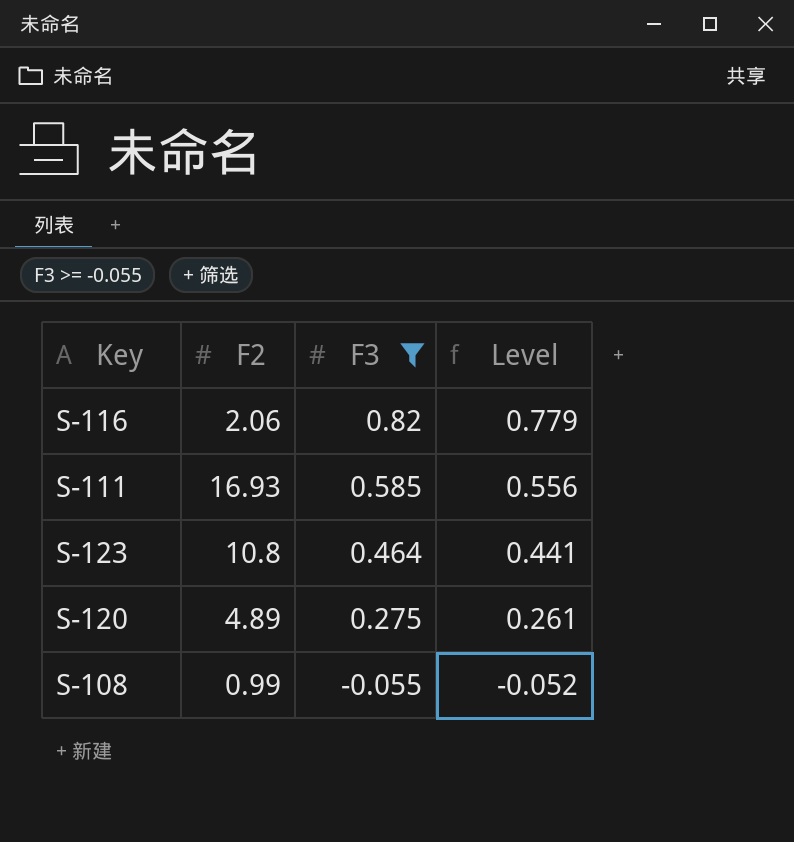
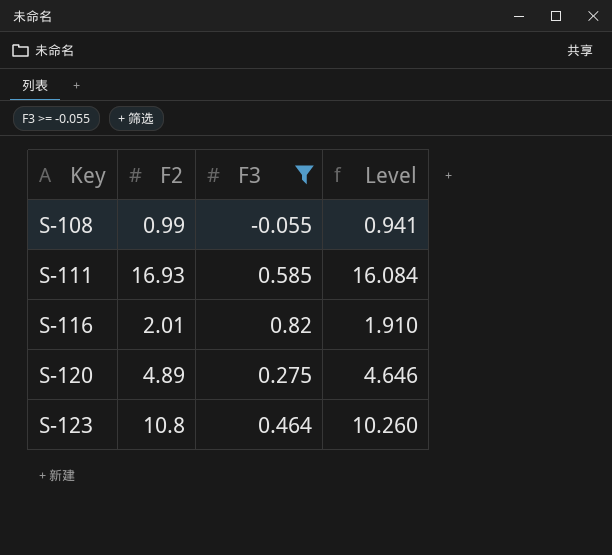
row order: F3 descending -> Key ascending
column Level | formula: [F3] * 0.95 -> [F2] * 0.95
S-116 | F2: 2.06 -> 2.01

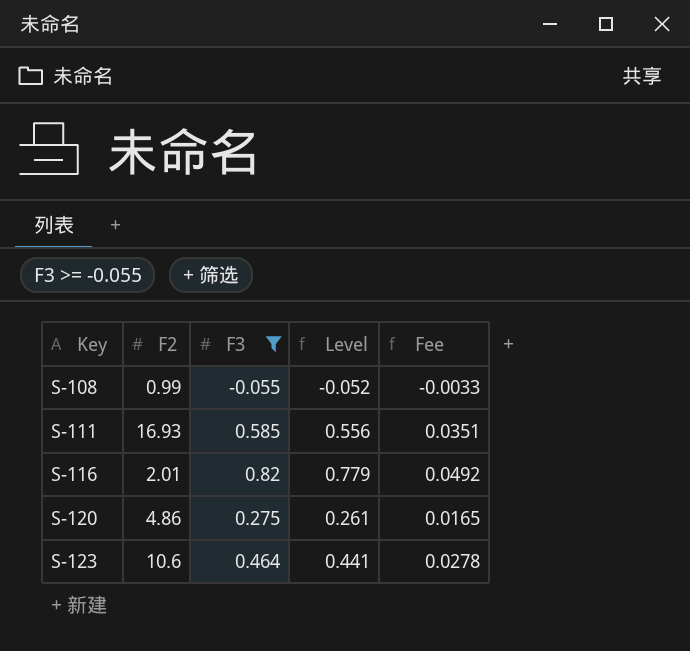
column Level | formula: [F2] * 0.95 -> [F3] * 0.95
column Fee | formula: none -> [F3] * 0.06
S-120 | F2: 4.89 -> 4.86
S-123 | F2: 10.8 -> 10.6

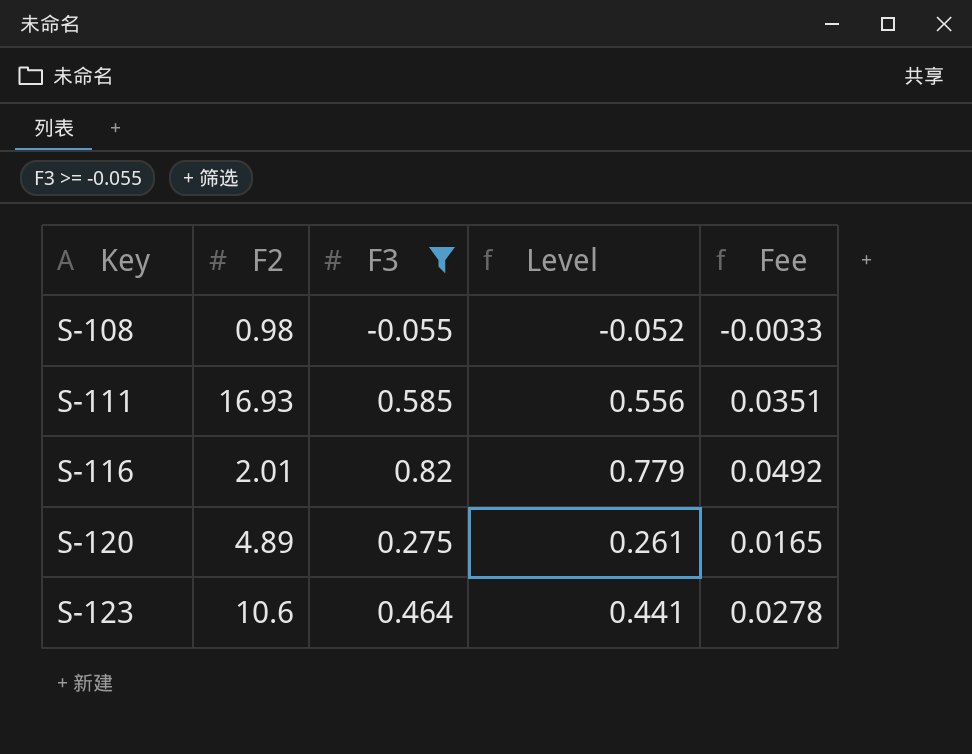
S-108 | F2: 0.99 -> 0.98
S-120 | F2: 4.86 -> 4.89

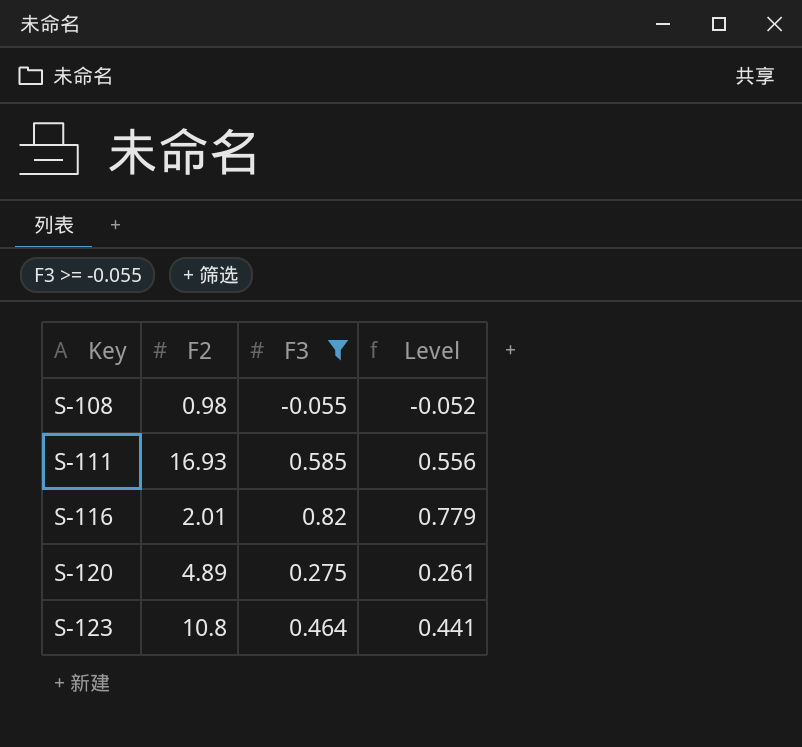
column Fee | formula: [F3] * 0.06 -> none
S-123 | F2: 10.6 -> 10.8

